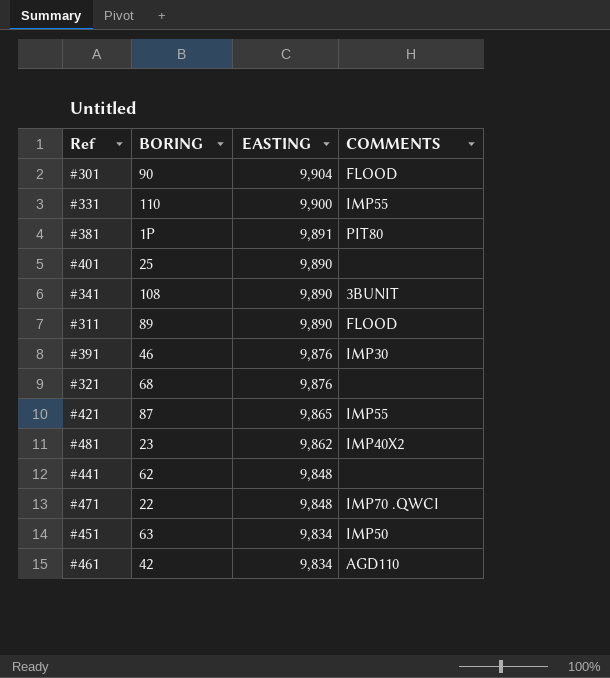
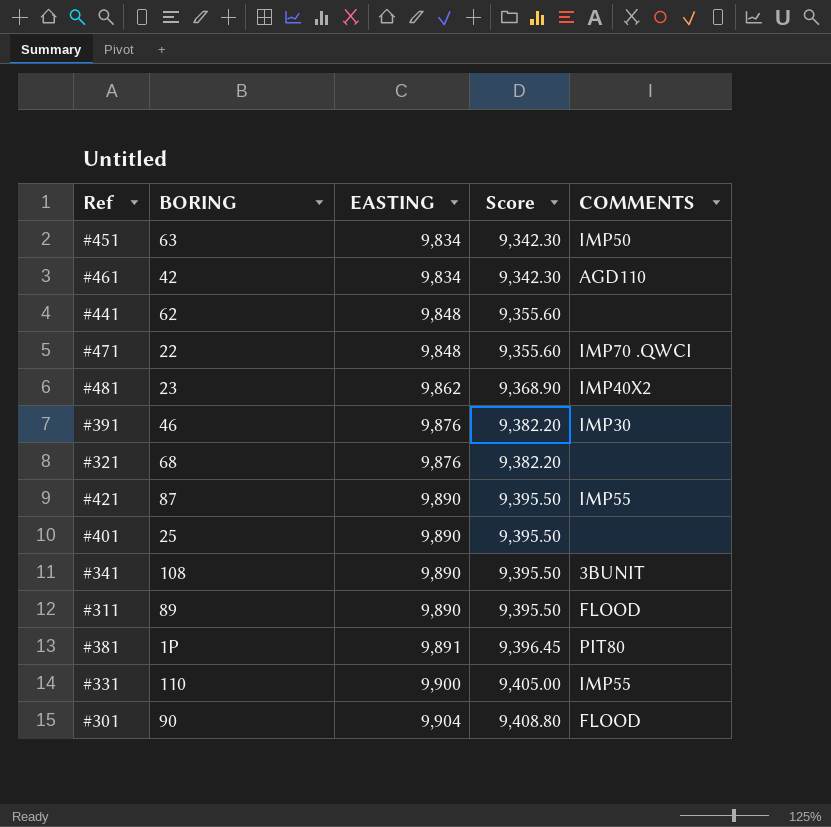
row order: EASTING descending -> EASTING ascending
column Score | formula: none -> [EASTING] * 0.95
#421 | EASTING: 9,865 -> 9,890

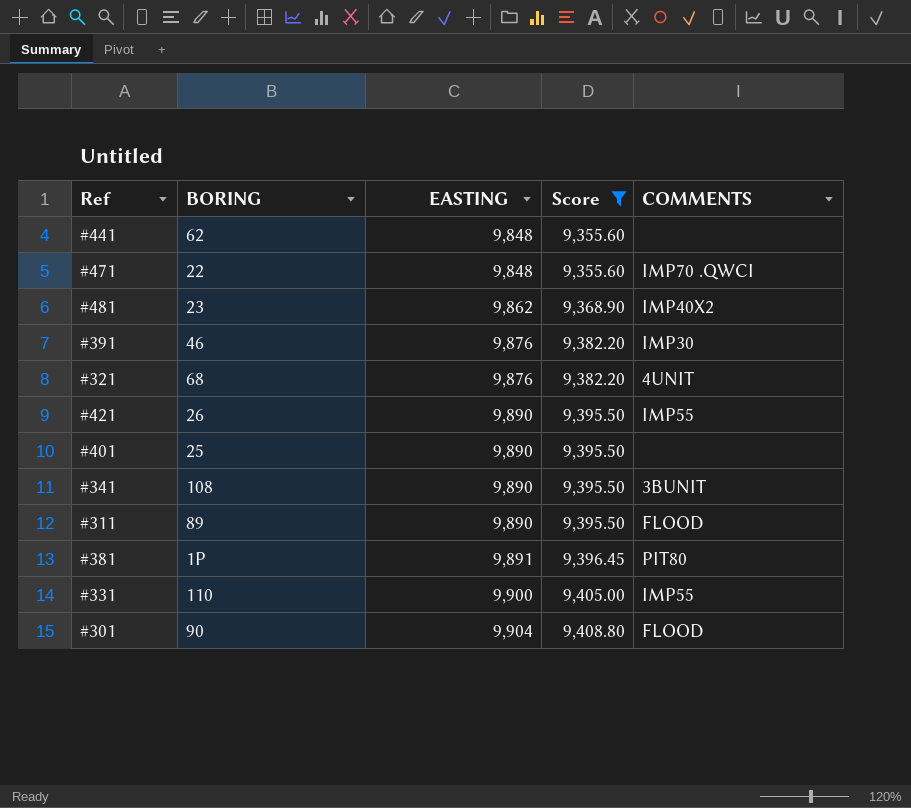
filter: none -> Score != 9,342.30
#321 | COMMENTS: none -> 4UNIT
#421 | BORING: 87 -> 26

